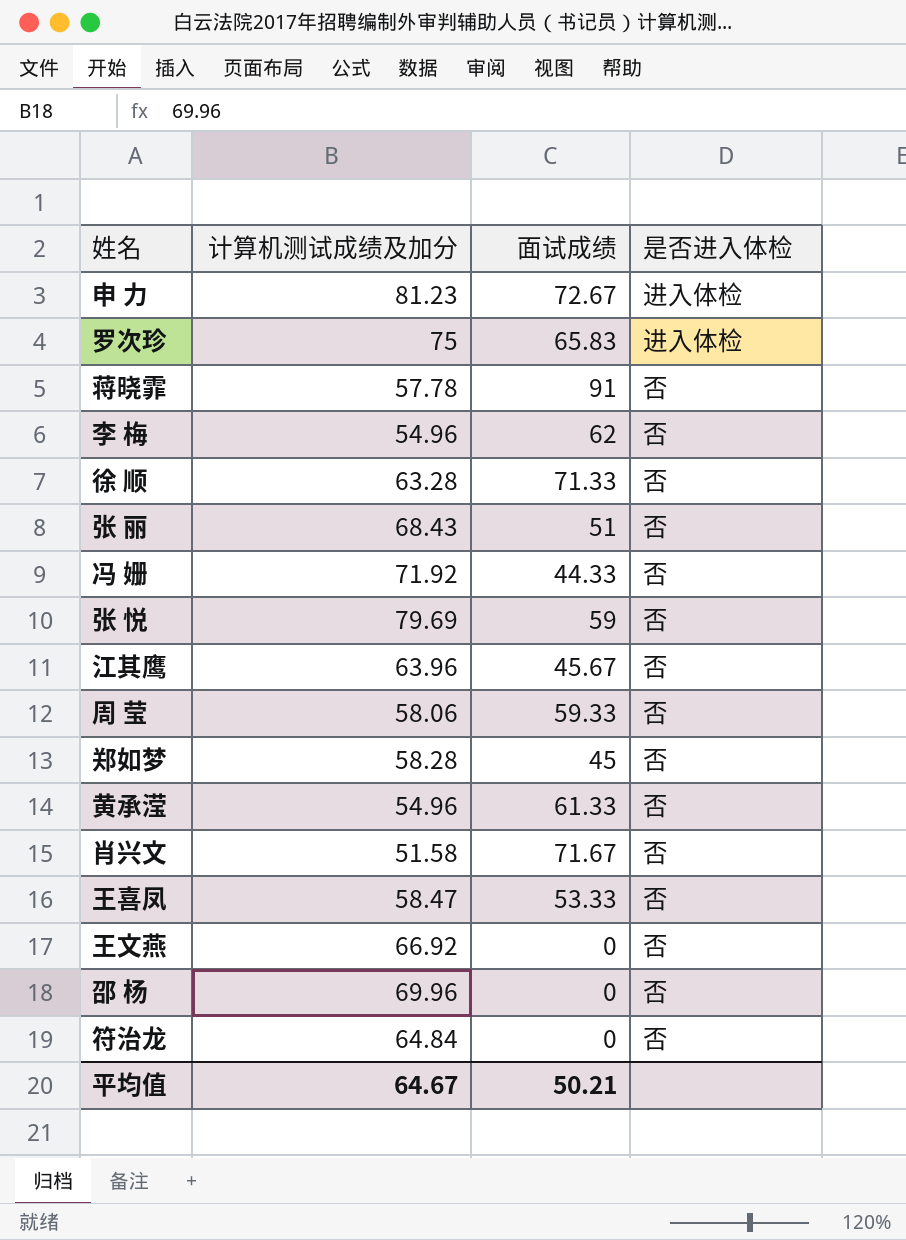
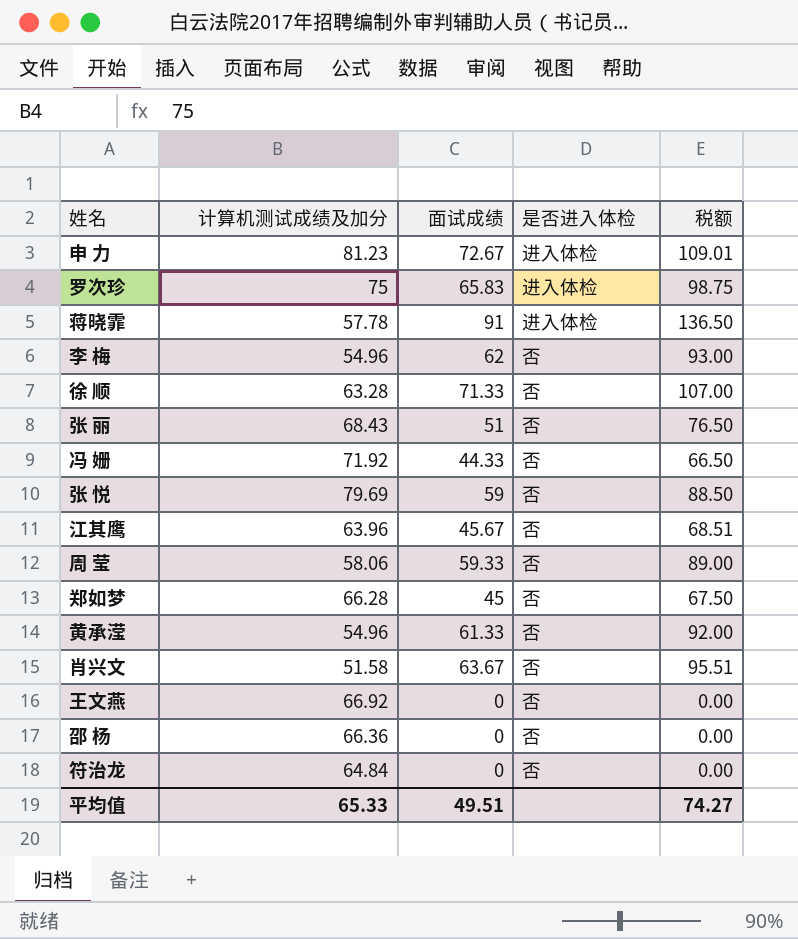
column 税额 | formula: none -> [面试成绩] * 1.5
row 王喜凤: 58.47 | 53.33 | 否 -> none
蒋晓霏 | 是否进入体检: 否 -> 进入体检
郑如梦 | 计算机测试成绩及加分: 58.28 -> 66.28
肖兴文 | 面试成绩: 71.67 -> 63.67
邵 杨 | 计算机测试成绩及加分: 69.96 -> 66.36
平均值 | 计算机测试成绩及加分: 64.67 -> 65.33
平均值 | 面试成绩: 50.21 -> 49.51

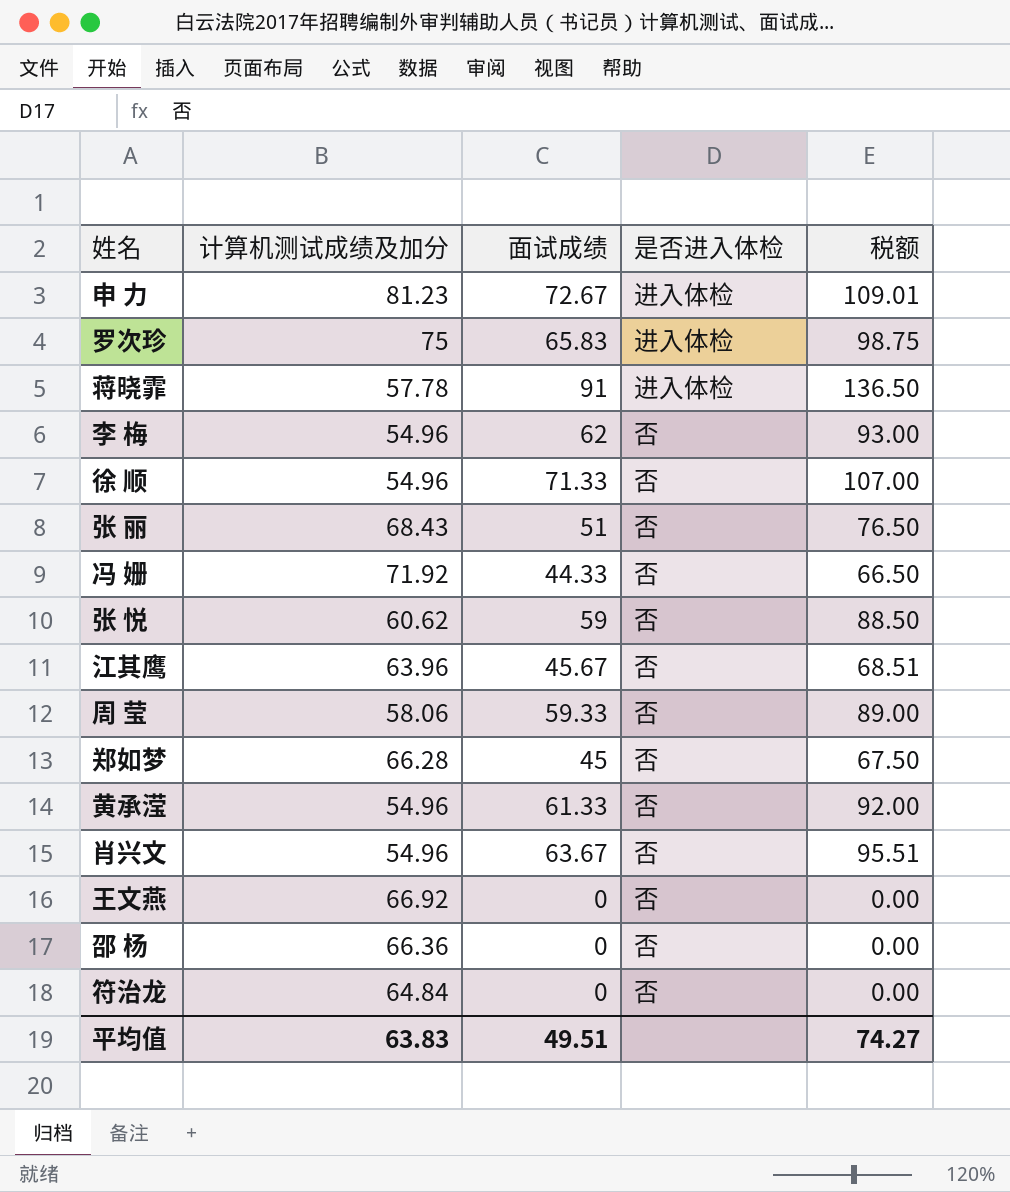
徐 顺 | 计算机测试成绩及加分: 63.28 -> 54.96
张 悦 | 计算机测试成绩及加分: 79.69 -> 60.62
肖兴文 | 计算机测试成绩及加分: 51.58 -> 54.96
平均值 | 计算机测试成绩及加分: 65.33 -> 63.83

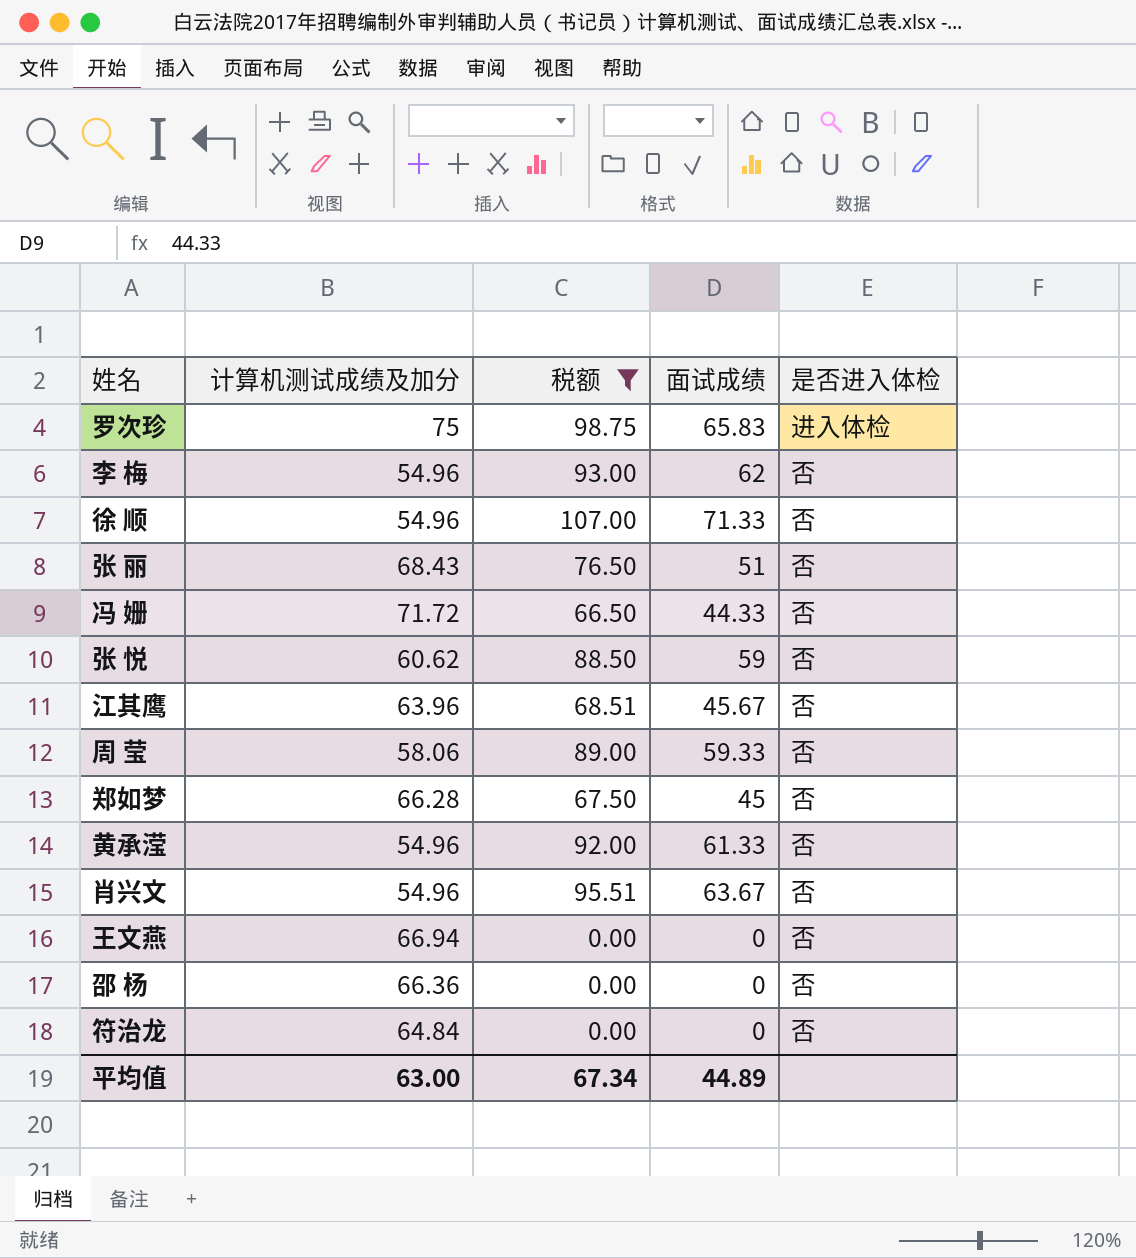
filter: none -> 税额 <= 107.00
column 税额 | position: 5 -> 3
冯 姗 | 计算机测试成绩及加分: 71.92 -> 71.72
王文燕 | 计算机测试成绩及加分: 66.92 -> 66.94
平均值 | 计算机测试成绩及加分: 63.83 -> 63.00
平均值 | 税额: 74.27 -> 67.34
平均值 | 面试成绩: 49.51 -> 44.89

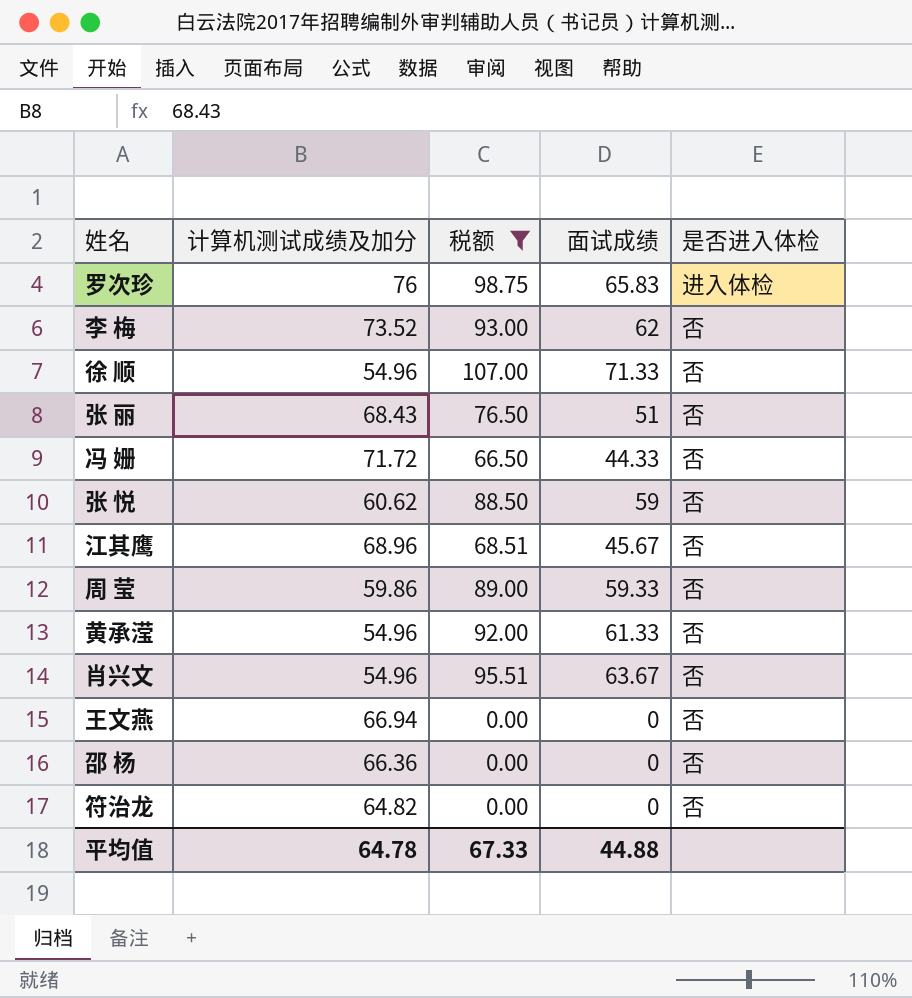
row 郑如梦: 66.28 | 67.50 | 45 | 否 -> none
罗次珍 | 计算机测试成绩及加分: 75 -> 76
李 梅 | 计算机测试成绩及加分: 54.96 -> 73.52
江其鹰 | 计算机测试成绩及加分: 63.96 -> 68.96
周 莹 | 计算机测试成绩及加分: 58.06 -> 59.86
符治龙 | 计算机测试成绩及加分: 64.84 -> 64.82
平均值 | 计算机测试成绩及加分: 63.00 -> 64.78
平均值 | 税额: 67.34 -> 67.33
平均值 | 面试成绩: 44.89 -> 44.88

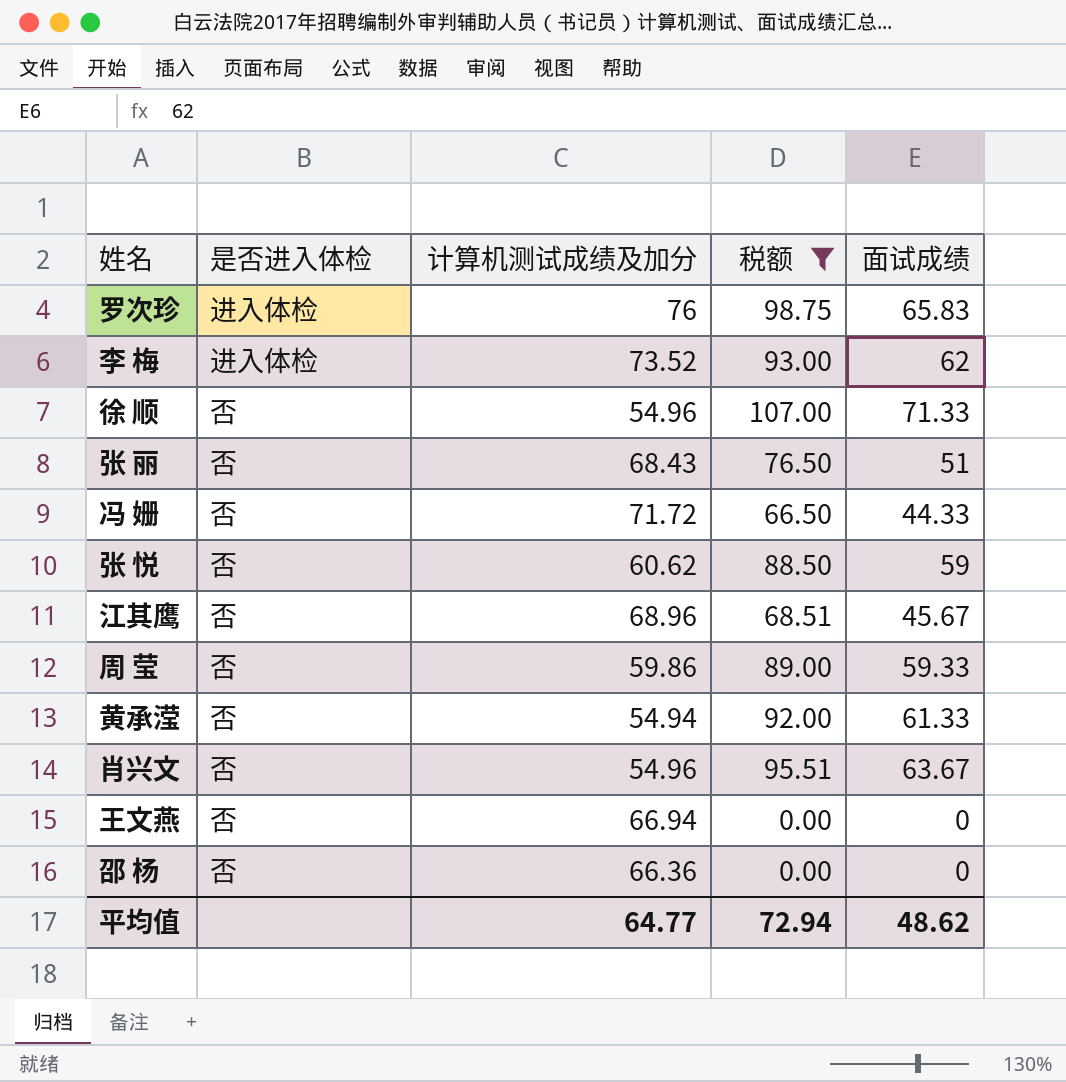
column 是否进入体检 | position: 5 -> 2
row 符治龙: 64.82 | 0.00 | 0 | 否 -> none
李 梅 | 是否进入体检: 否 -> 进入体检
黄承滢 | 计算机测试成绩及加分: 54.96 -> 54.94
平均值 | 计算机测试成绩及加分: 64.78 -> 64.77
平均值 | 税额: 67.33 -> 72.94
平均值 | 面试成绩: 44.88 -> 48.62

